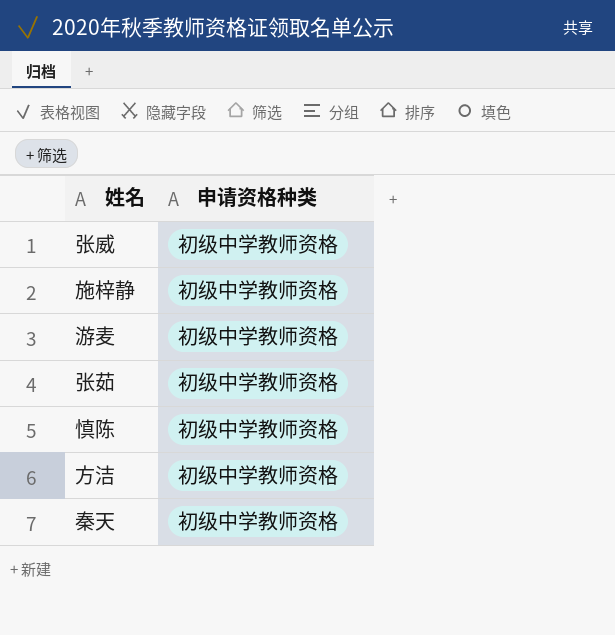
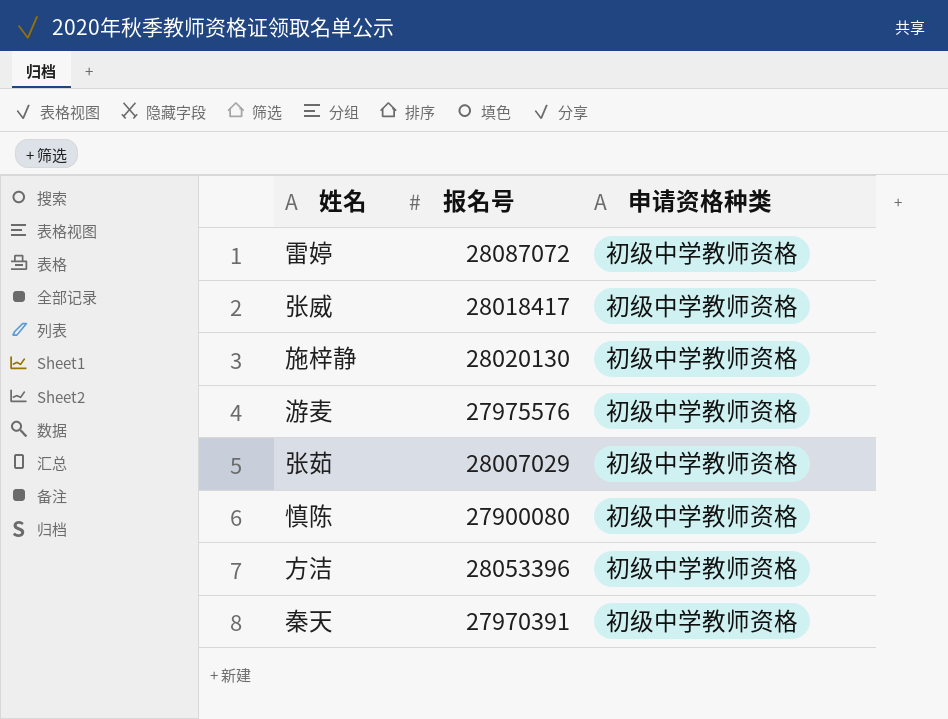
column 报名号 | position: none -> 2
row 雷婷: none -> 28087072 | 初级中学教师资格

